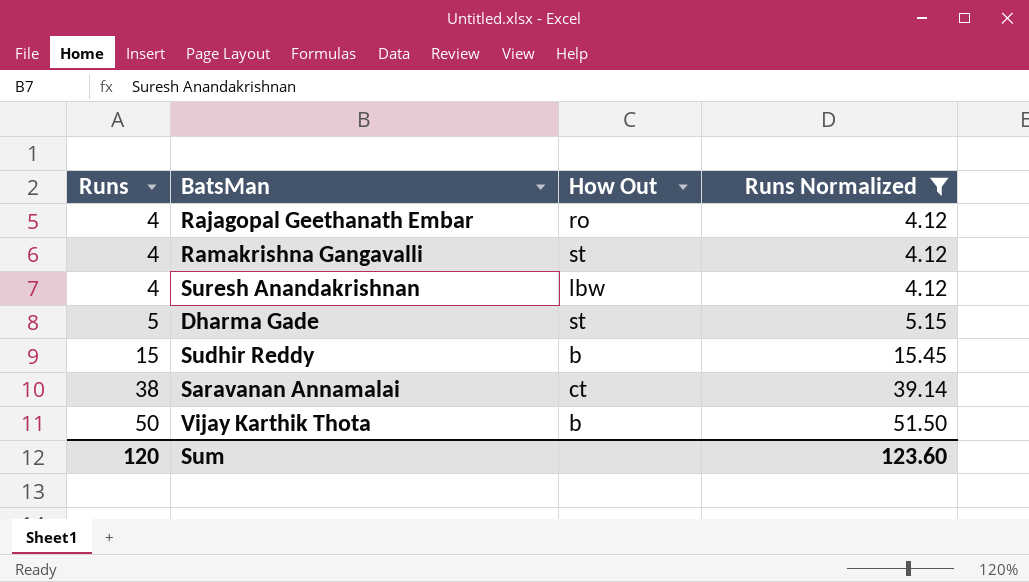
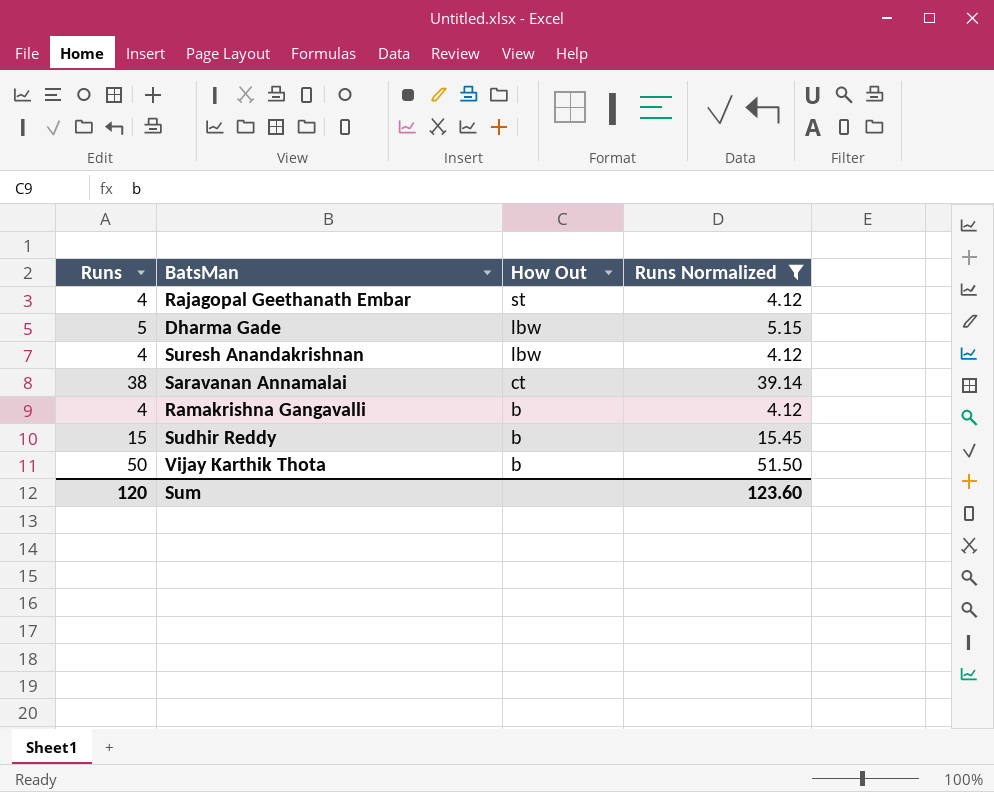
row order: Runs ascending -> How Out descending
Rajagopal Geethanath Embar | How Out: ro -> st
Dharma Gade | How Out: st -> lbw
Ramakrishna Gangavalli | How Out: st -> b

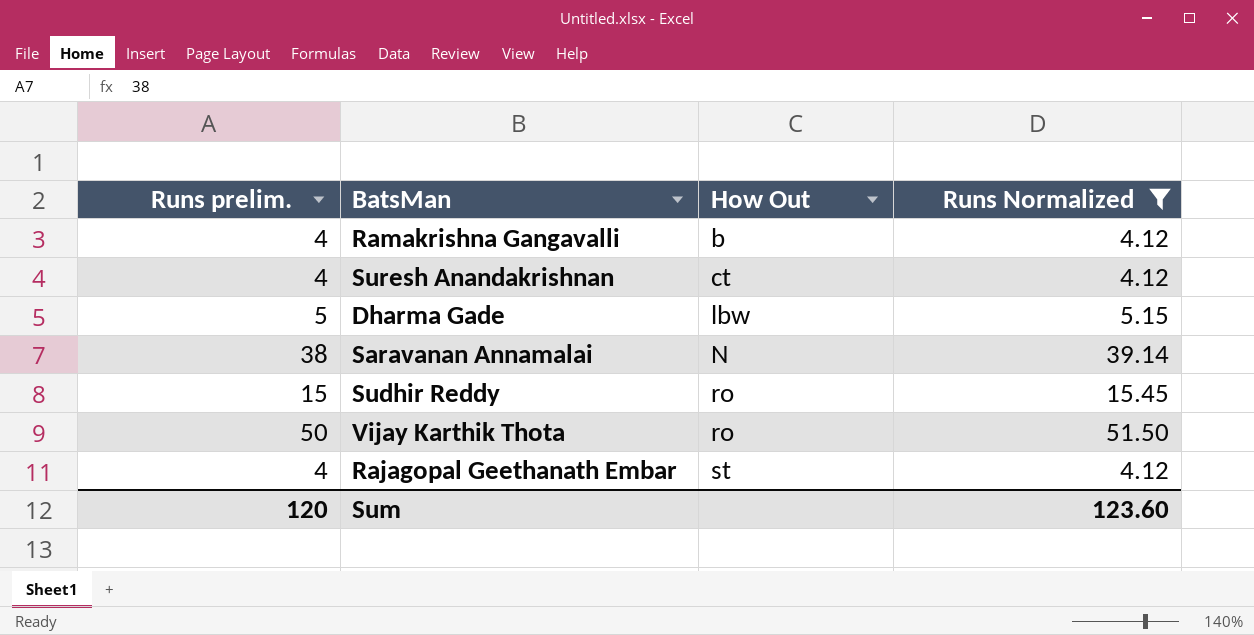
row order: How Out descending -> How Out ascending
column name: Runs -> Runs prelim.
Suresh Anandakrishnan | How Out: lbw -> ct
Saravanan Annamalai | How Out: ct -> N
Sudhir Reddy | How Out: b -> ro
Vijay Karthik Thota | How Out: b -> ro

